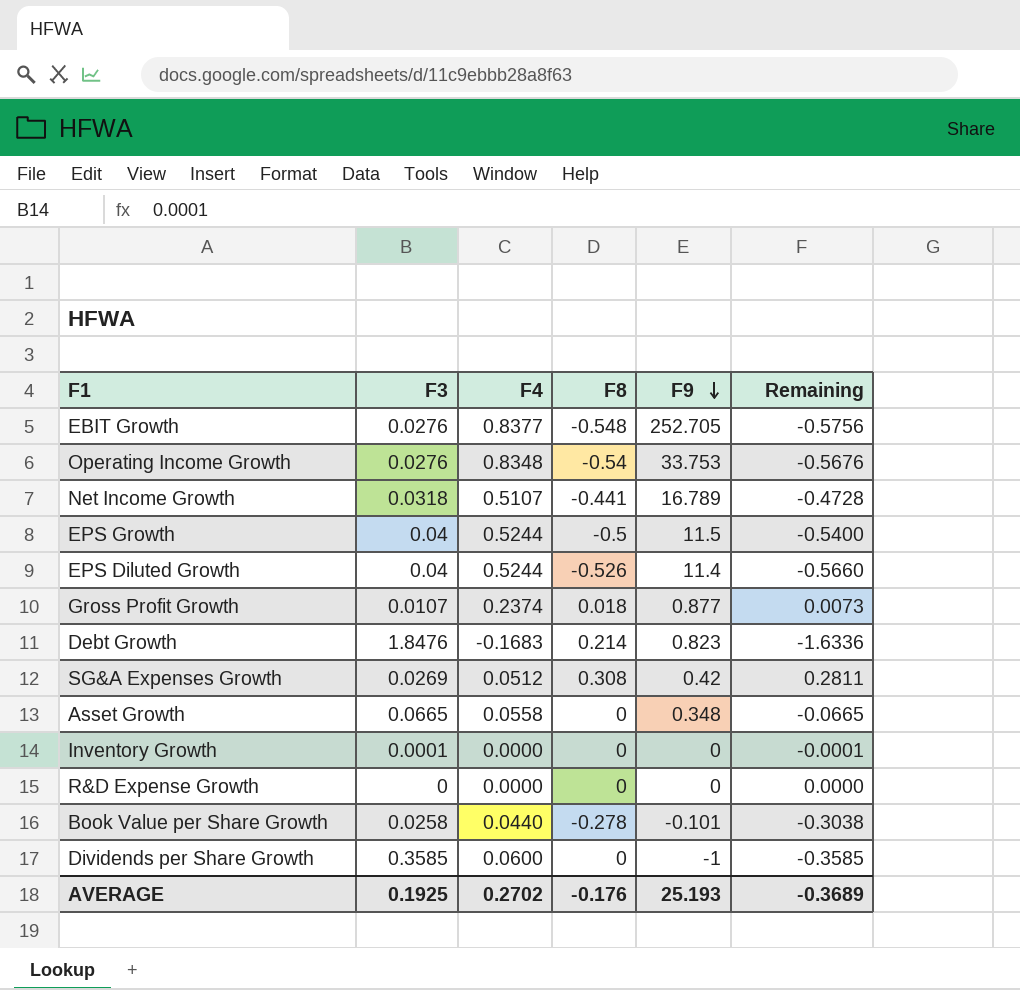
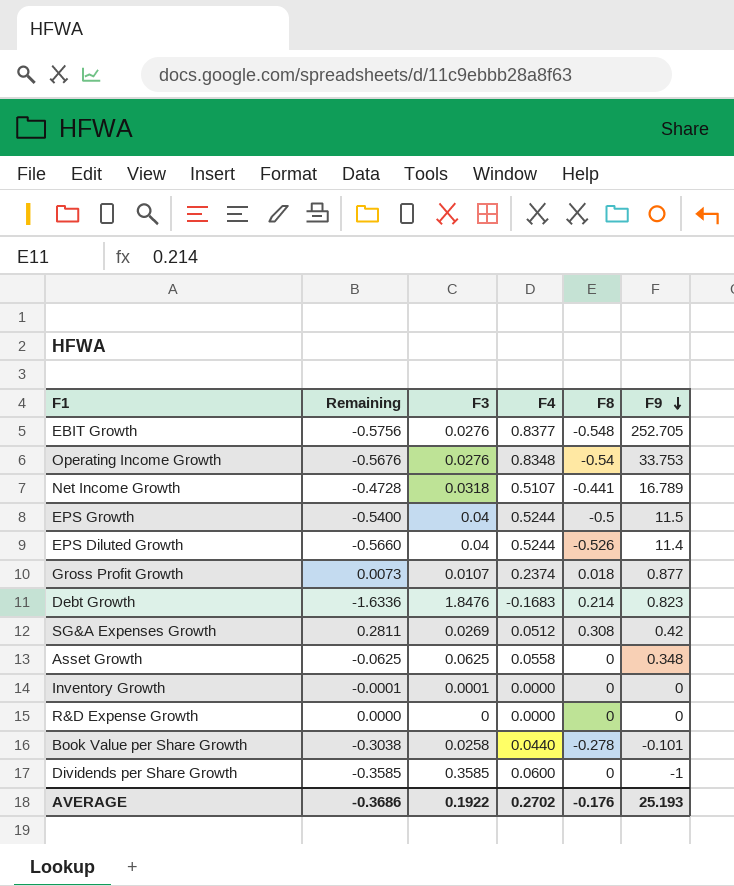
column Remaining | position: 6 -> 2
Asset Growth | Remaining: -0.0665 -> -0.0625
Asset Growth | F3: 0.0665 -> 0.0625
AVERAGE | Remaining: -0.3689 -> -0.3686
AVERAGE | F3: 0.1925 -> 0.1922

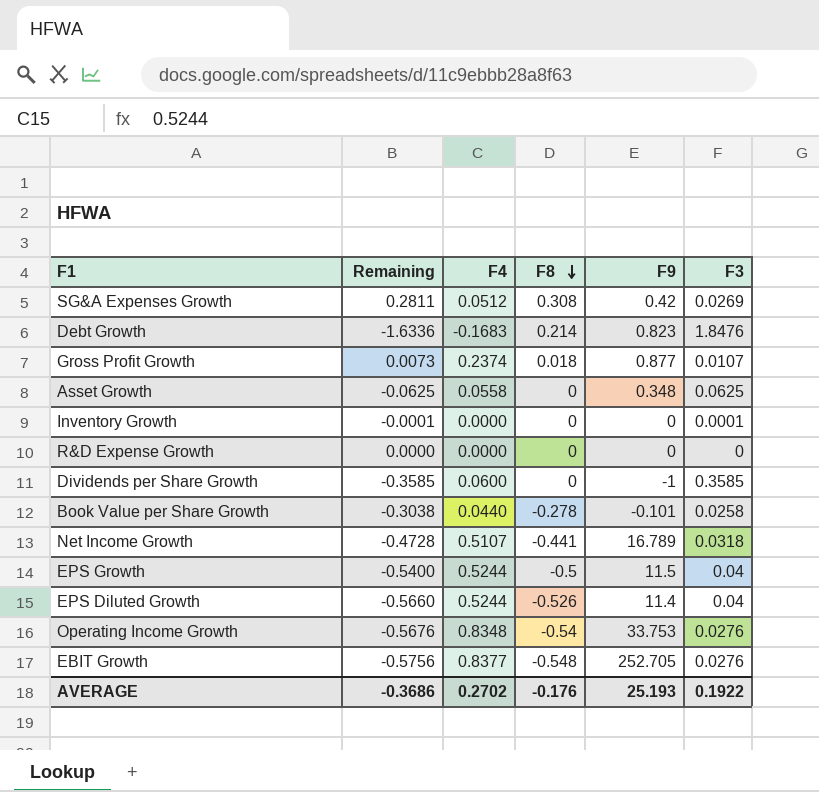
row order: F9 descending -> F8 descending
column F3 | position: 3 -> 6

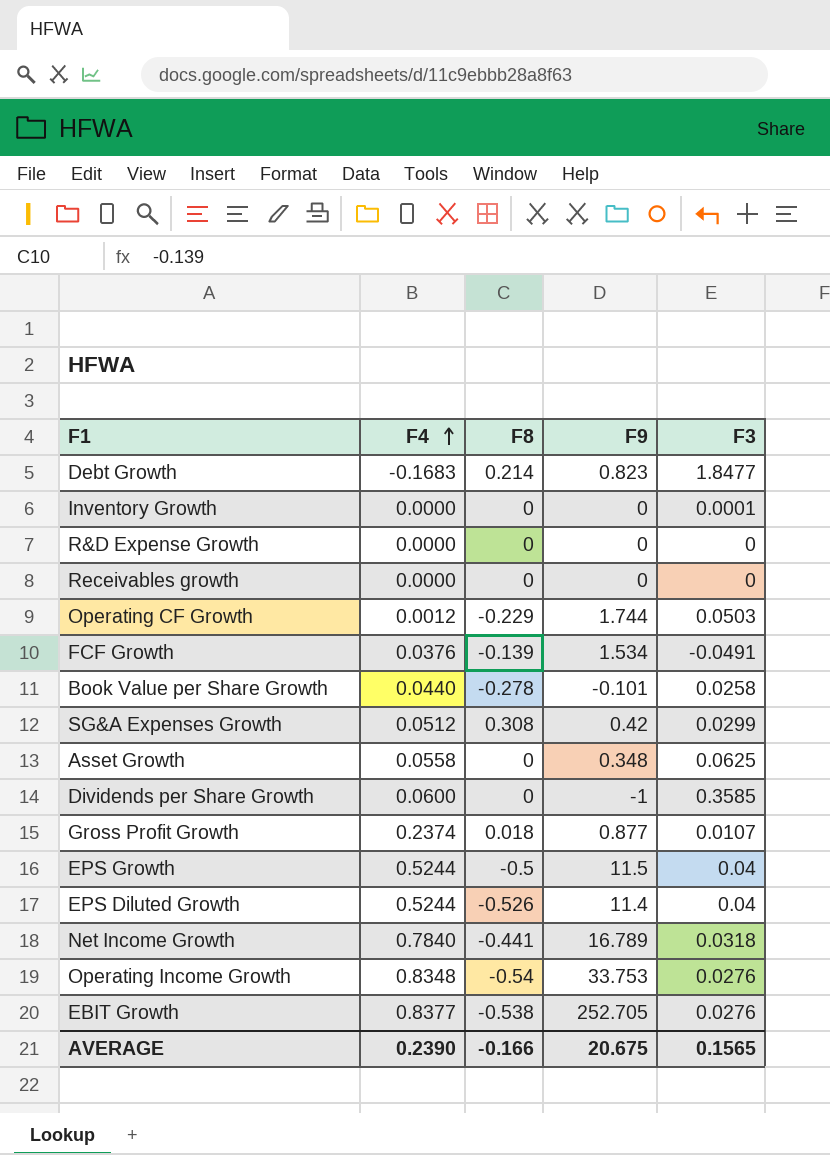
row order: F8 descending -> F4 ascending
column Remaining | formula: [F8] - [F3] -> none
Debt Growth | F3: 1.8476 -> 1.8477
row Receivables growth: none -> 0.0000 | 0 | 0 | 0
row Operating CF Growth: none -> 0.0012 | -0.229 | 1.744 | 0.0503
row FCF Growth: none -> 0.0376 | -0.139 | 1.534 | -0.0491
SG&A Expenses Growth | F3: 0.0269 -> 0.0299
Net Income Growth | F4: 0.5107 -> 0.7840
EBIT Growth | F8: -0.548 -> -0.538
AVERAGE | F4: 0.2702 -> 0.2390
AVERAGE | F8: -0.176 -> -0.166
AVERAGE | F9: 25.193 -> 20.675
AVERAGE | F3: 0.1922 -> 0.1565

